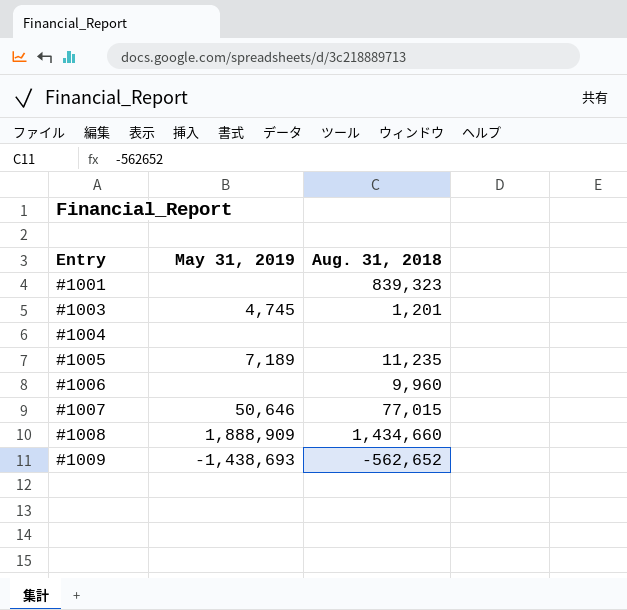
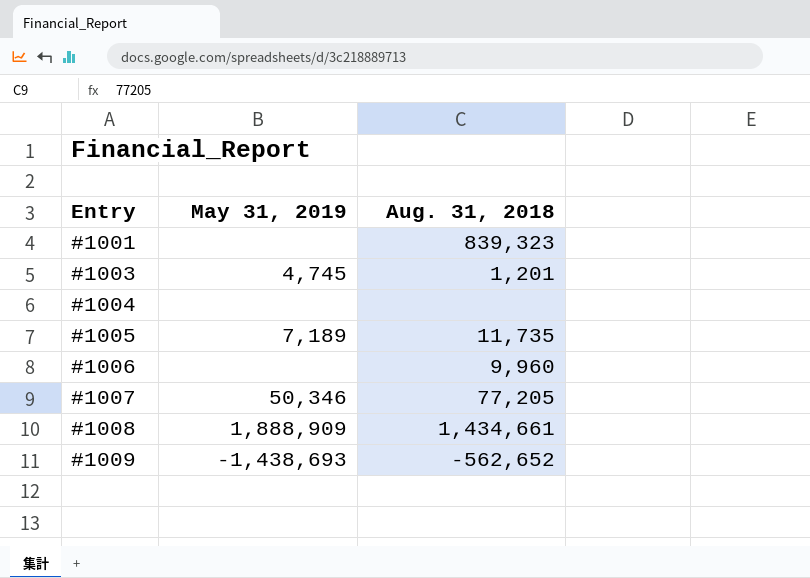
#1005 | Aug. 31, 2018: 11,235 -> 11,735
#1007 | May 31, 2019: 50,646 -> 50,346
#1007 | Aug. 31, 2018: 77,015 -> 77,205
#1008 | Aug. 31, 2018: 1,434,660 -> 1,434,661

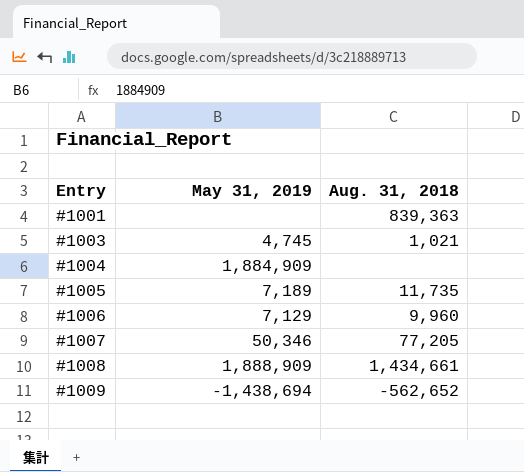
#1001 | Aug. 31, 2018: 839,323 -> 839,363
#1003 | Aug. 31, 2018: 1,201 -> 1,021
#1004 | May 31, 2019: none -> 1,884,909
#1006 | May 31, 2019: none -> 7,129
#1009 | May 31, 2019: -1,438,693 -> -1,438,694

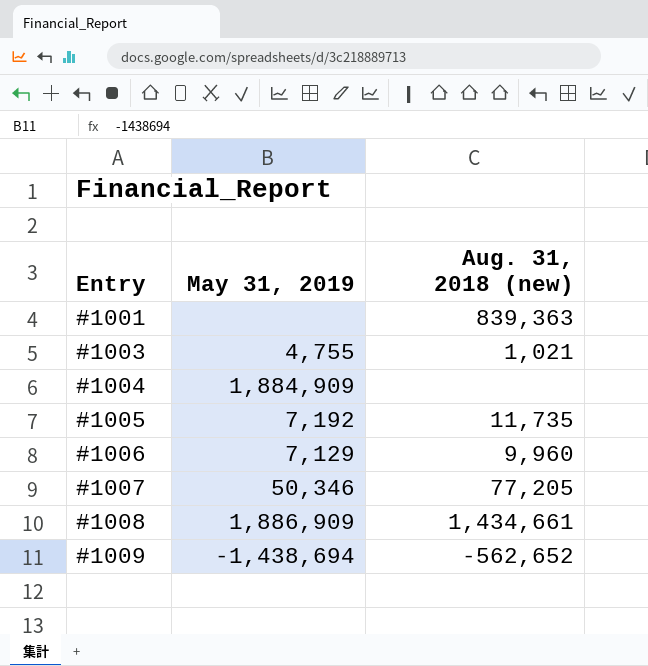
column name: Aug. 31, 2018 -> Aug. 31, 2018 (new)
#1003 | May 31, 2019: 4,745 -> 4,755
#1005 | May 31, 2019: 7,189 -> 7,192
#1008 | May 31, 2019: 1,888,909 -> 1,886,909

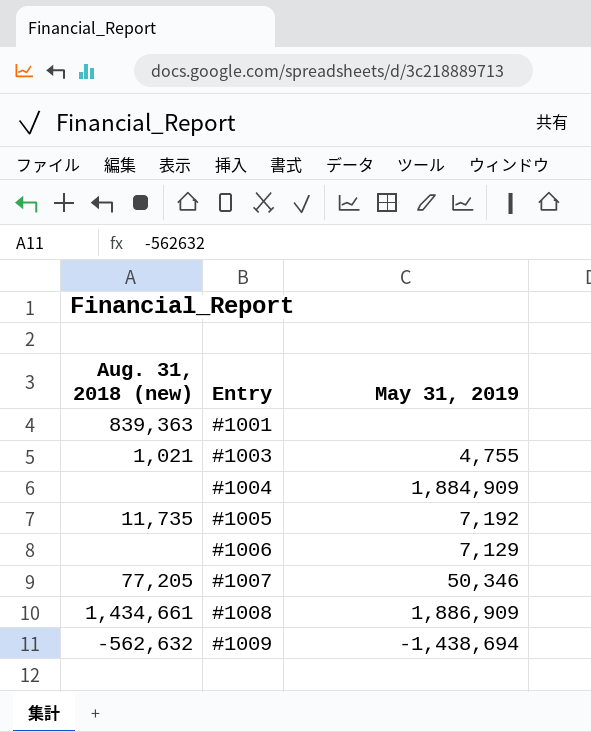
column Aug. 31, 2018 (new) | position: 3 -> 1
#1006 | Aug. 31, 2018 (new): 9,960 -> none
#1009 | Aug. 31, 2018 (new): -562,652 -> -562,632

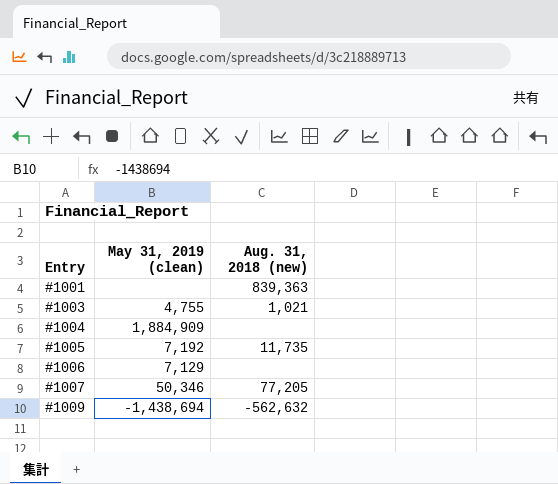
column name: May 31, 2019 -> May 31, 2019 (clean)
column Aug. 31, 2018 (new) | position: 1 -> 3
row #1008: 1,434,661 | 1,886,909 -> none

